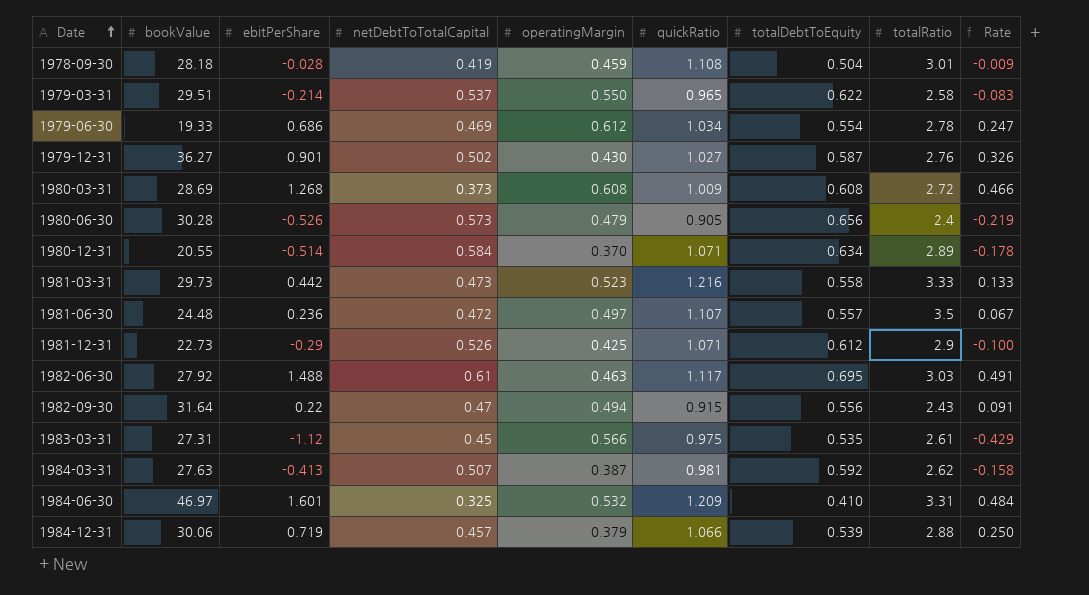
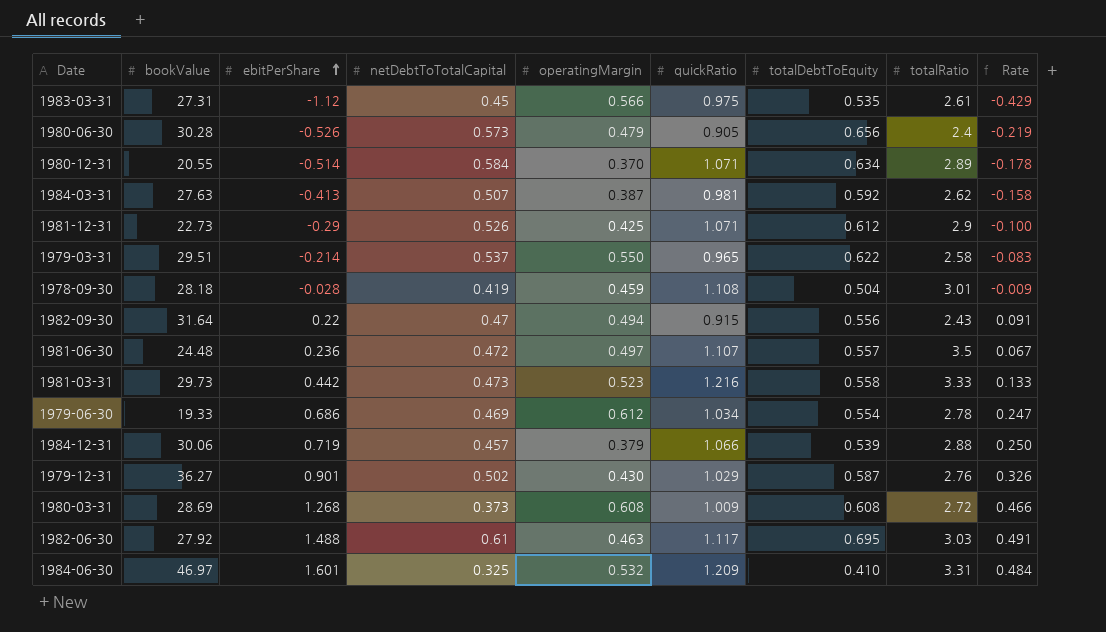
row order: Date ascending -> ebitPerShare ascending
1979-12-31 | quickRatio: 1.027 -> 1.029

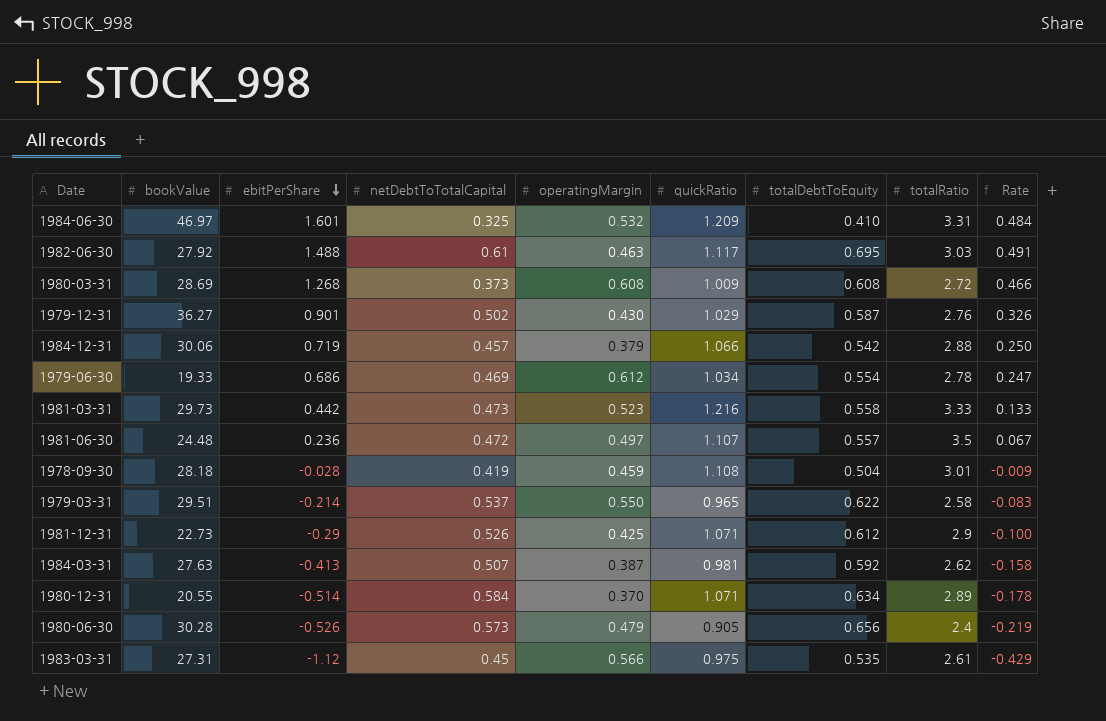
row order: ebitPerShare ascending -> ebitPerShare descending
row 1982-09-30: 31.64 | 0.22 | 0.47 | 0.494 | 0.915 | 0.556 | 2.43 | 0.091 -> none
1984-12-31 | totalDebtToEquity: 0.539 -> 0.542

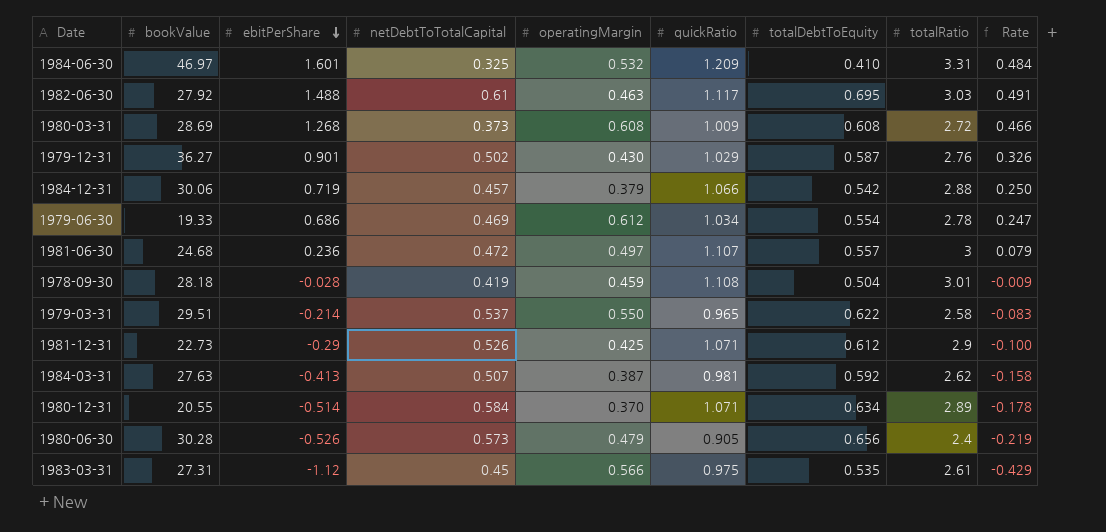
row 1981-03-31: 29.73 | 0.442 | 0.473 | 0.523 | 1.216 | 0.558 | 3.33 | 0.133 -> none
1981-06-30 | bookValue: 24.48 -> 24.68
1981-06-30 | totalRatio: 3.5 -> 3
1981-06-30 | Rate: 0.067 -> 0.079

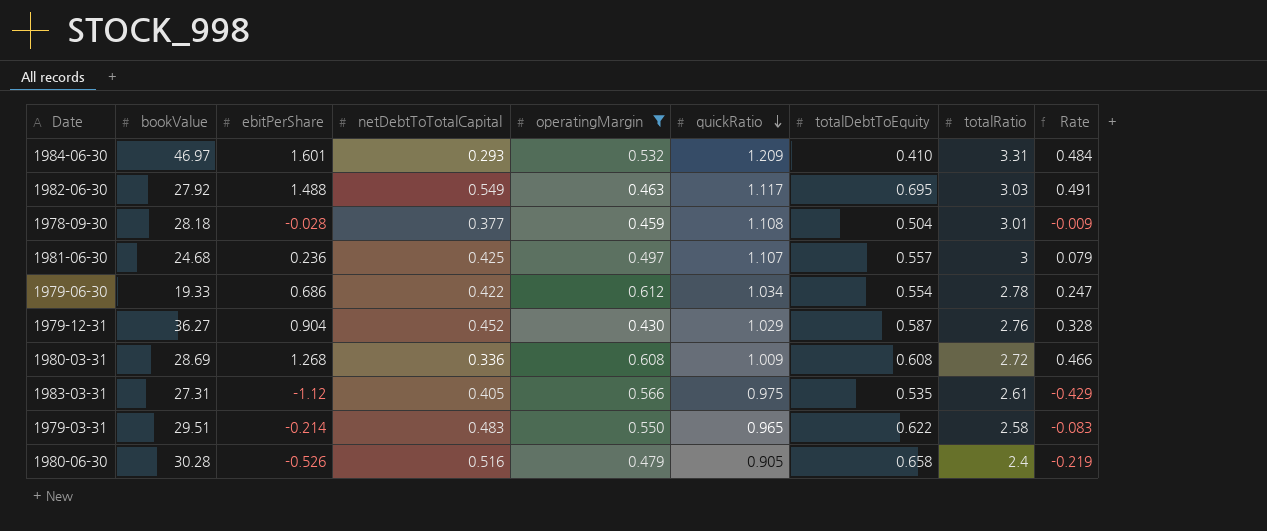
filter: none -> operatingMargin >= 0.430
row order: ebitPerShare descending -> quickRatio descending
1984-06-30 | netDebtToTotalCapital: 0.325 -> 0.293
1982-06-30 | netDebtToTotalCapital: 0.61 -> 0.549
1978-09-30 | netDebtToTotalCapital: 0.419 -> 0.377
1981-06-30 | netDebtToTotalCapital: 0.472 -> 0.425
1979-06-30 | netDebtToTotalCapital: 0.469 -> 0.422
1979-12-31 | ebitPerShare: 0.901 -> 0.904
1979-12-31 | netDebtToTotalCapital: 0.502 -> 0.452
1979-12-31 | Rate: 0.326 -> 0.328
1980-03-31 | netDebtToTotalCapital: 0.373 -> 0.336
1983-03-31 | netDebtToTotalCapital: 0.45 -> 0.405
1979-03-31 | netDebtToTotalCapital: 0.537 -> 0.483
1980-06-30 | netDebtToTotalCapital: 0.573 -> 0.516
1980-06-30 | totalDebtToEquity: 0.656 -> 0.658

